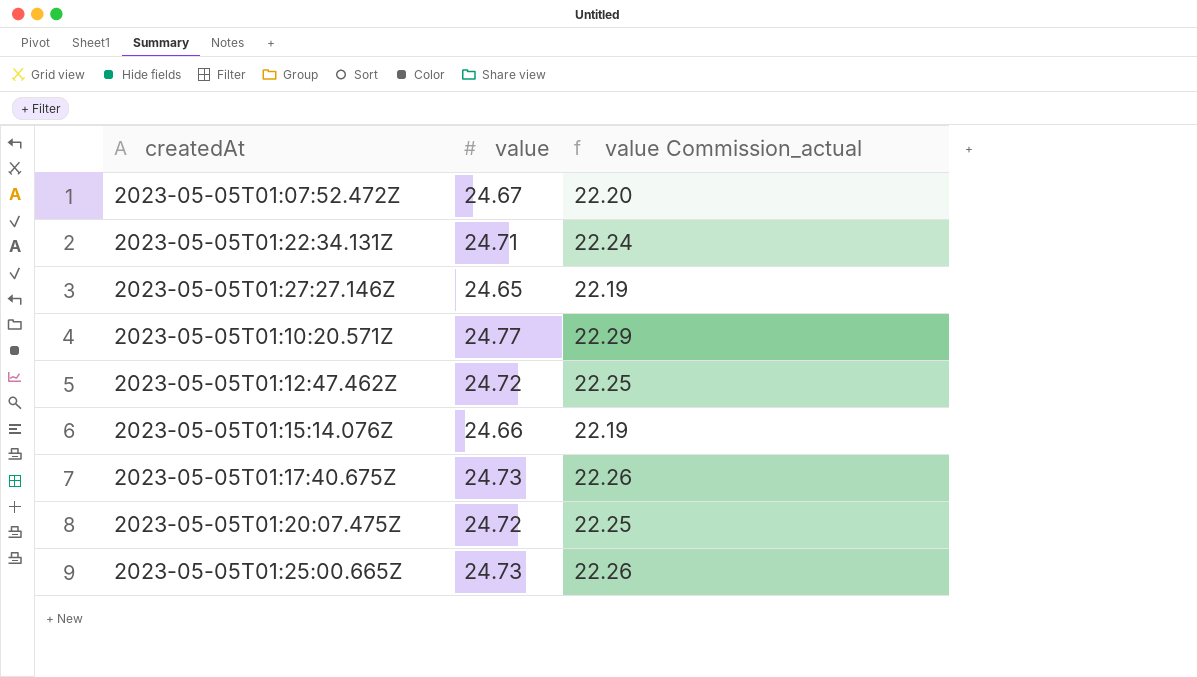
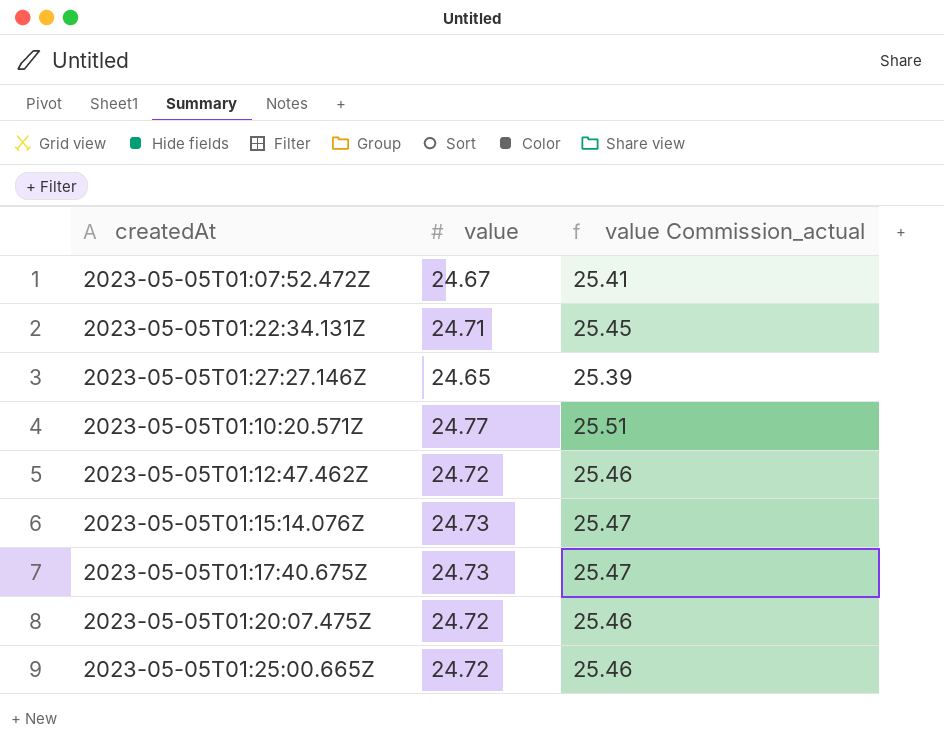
column value Commission_actual | formula: [value] * 0.9 -> [value] * 1.03
2023-05-05T01:15:14.076Z | value: 24.66 -> 24.73
2023-05-05T01:25:00.665Z | value: 24.73 -> 24.72

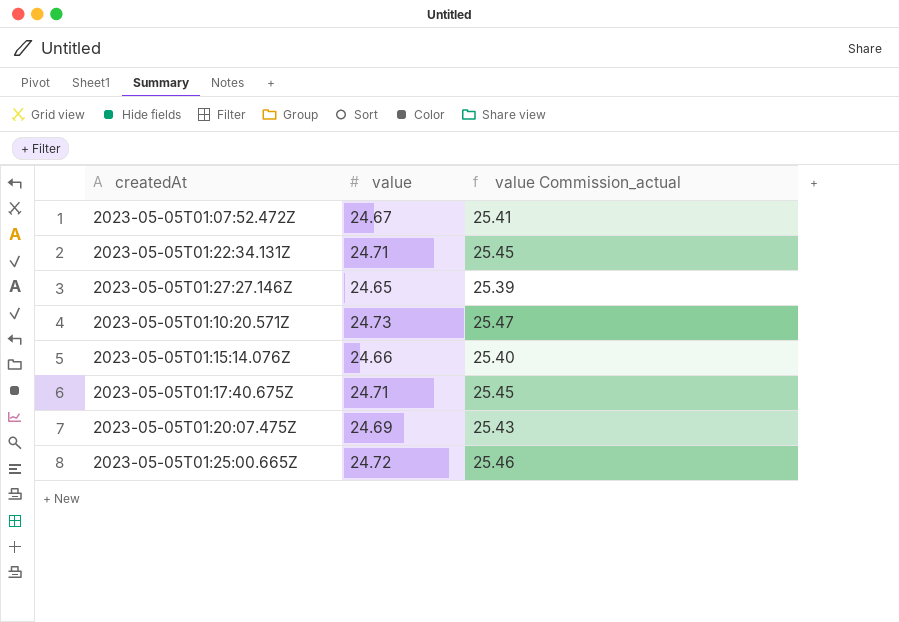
row 2023-05-05T01:12:47.462Z: 24.72 | 25.46 -> none
2023-05-05T01:10:20.571Z | value: 24.77 -> 24.73
2023-05-05T01:10:20.571Z | value Commission_actual: 25.51 -> 25.47
2023-05-05T01:15:14.076Z | value: 24.73 -> 24.66
2023-05-05T01:15:14.076Z | value Commission_actual: 25.47 -> 25.40
2023-05-05T01:17:40.675Z | value: 24.73 -> 24.71
2023-05-05T01:17:40.675Z | value Commission_actual: 25.47 -> 25.45
2023-05-05T01:20:07.475Z | value: 24.72 -> 24.69
2023-05-05T01:20:07.475Z | value Commission_actual: 25.46 -> 25.43

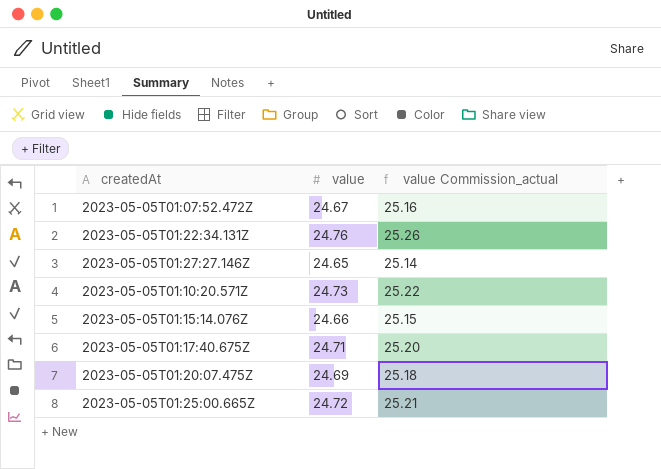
column value Commission_actual | formula: [value] * 1.03 -> [value] * 1.02
2023-05-05T01:22:34.131Z | value: 24.71 -> 24.76

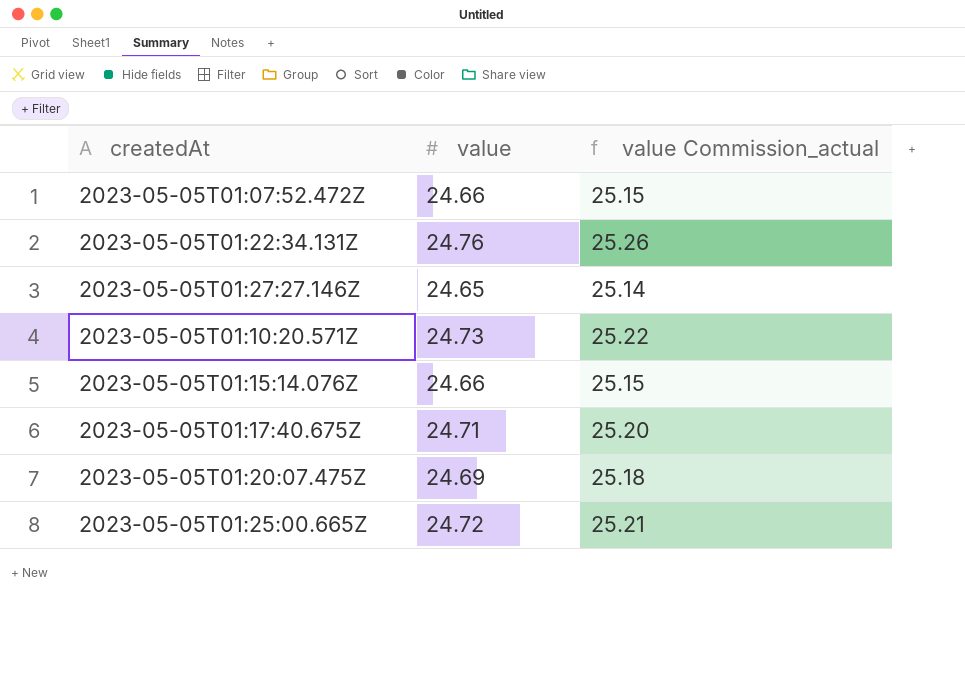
2023-05-05T01:07:52.472Z | value: 24.67 -> 24.66
2023-05-05T01:07:52.472Z | value Commission_actual: 25.16 -> 25.15

